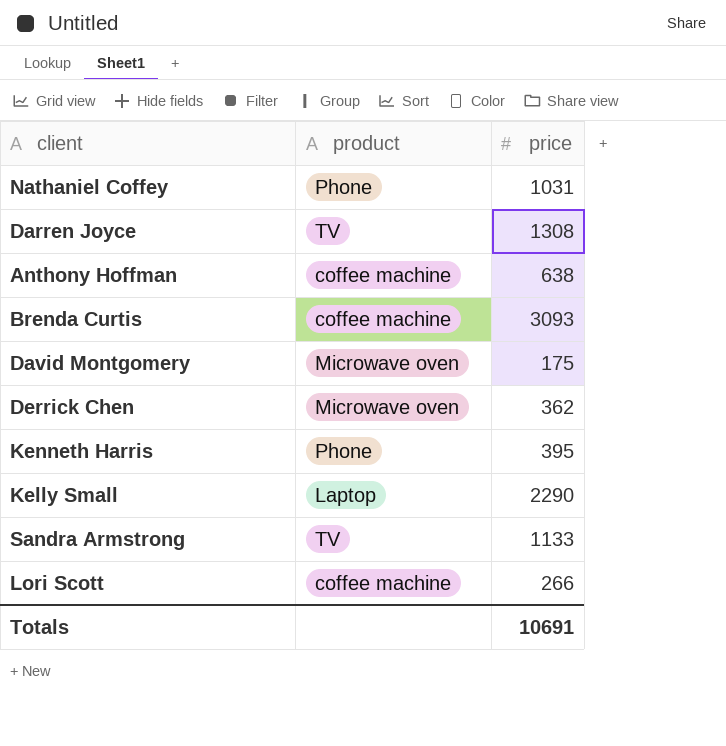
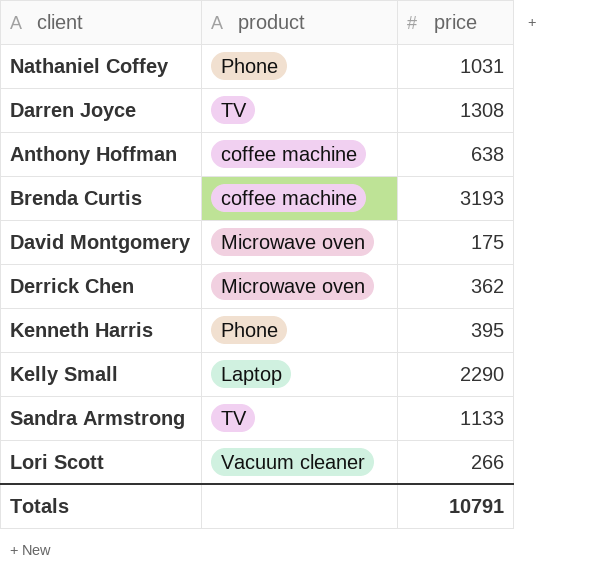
Brenda Curtis | price: 3093 -> 3193
Lori Scott | product: coffee machine -> Vacuum cleaner
Totals | price: 10691 -> 10791

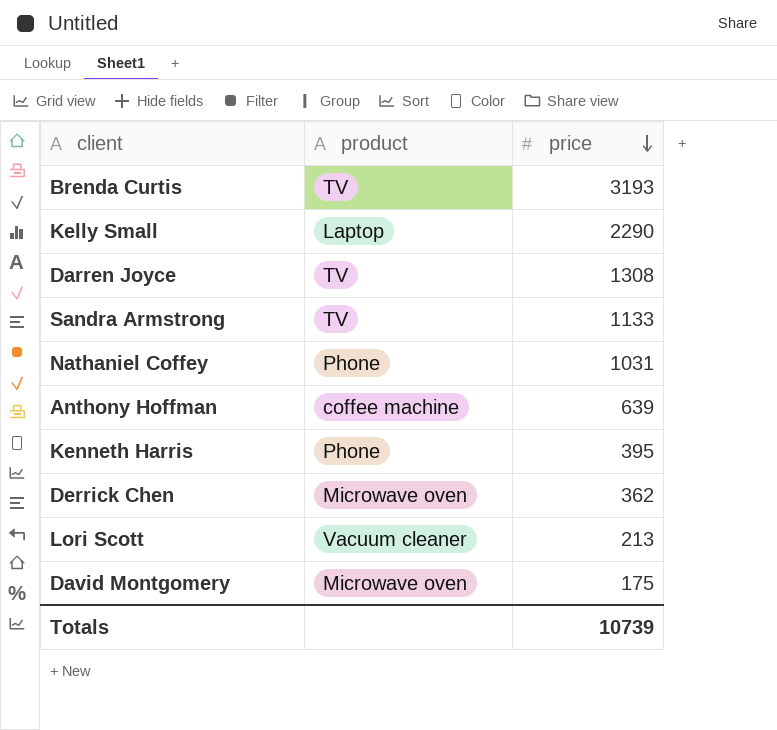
row order: none -> price descending
Brenda Curtis | product: coffee machine -> TV
Anthony Hoffman | price: 638 -> 639
Lori Scott | price: 266 -> 213
Totals | price: 10791 -> 10739

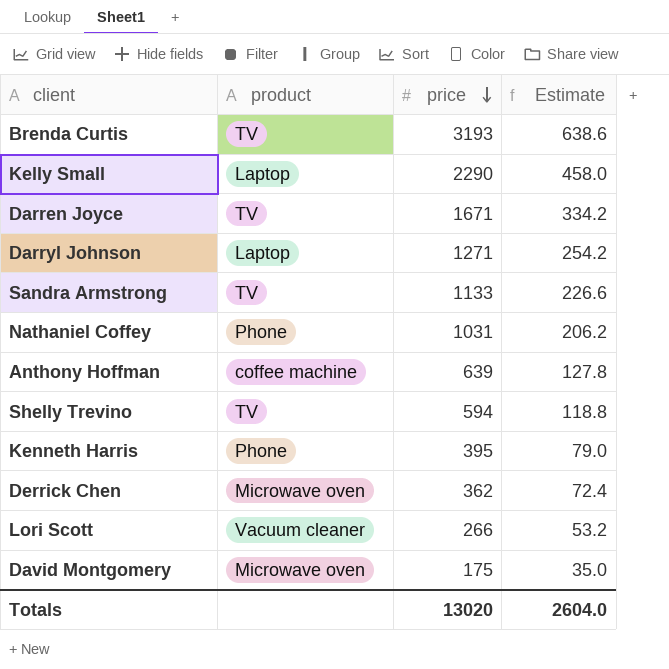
column Estimate | formula: none -> [price] * 0.2
Darren Joyce | price: 1308 -> 1671
row Darryl Johnson: none -> Laptop | 1271 | 254.2
row Shelly Trevino: none -> TV | 594 | 118.8
Lori Scott | price: 213 -> 266
Totals | price: 10739 -> 13020

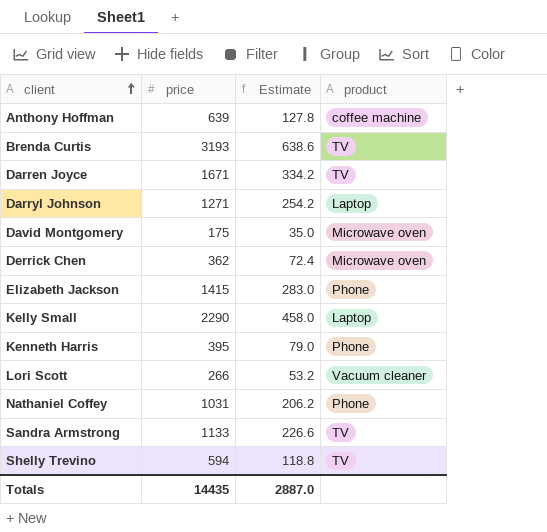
row order: price descending -> client ascending
column product | position: 2 -> 4
row Elizabeth Jackson: none -> 1415 | 283.0 | Phone
Totals | price: 13020 -> 14435
Totals | Estimate: 2604.0 -> 2887.0

